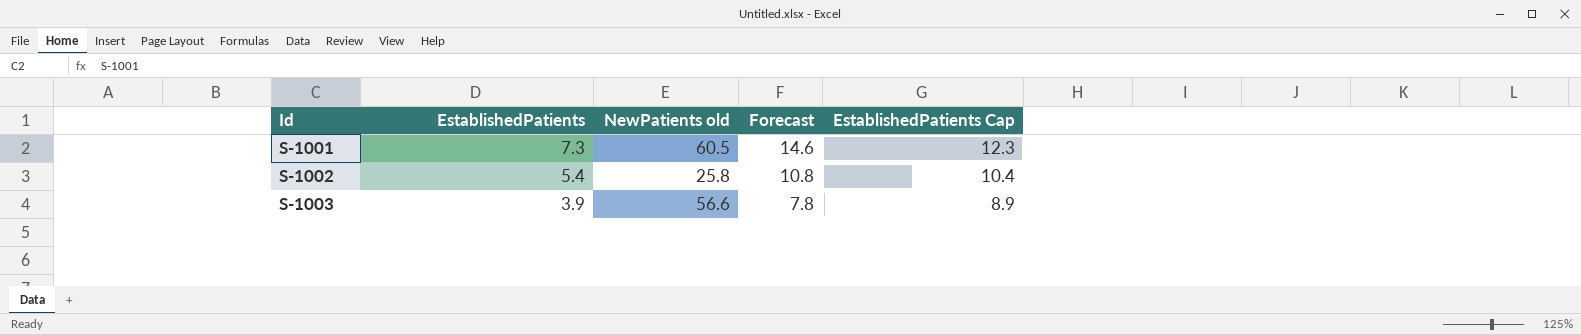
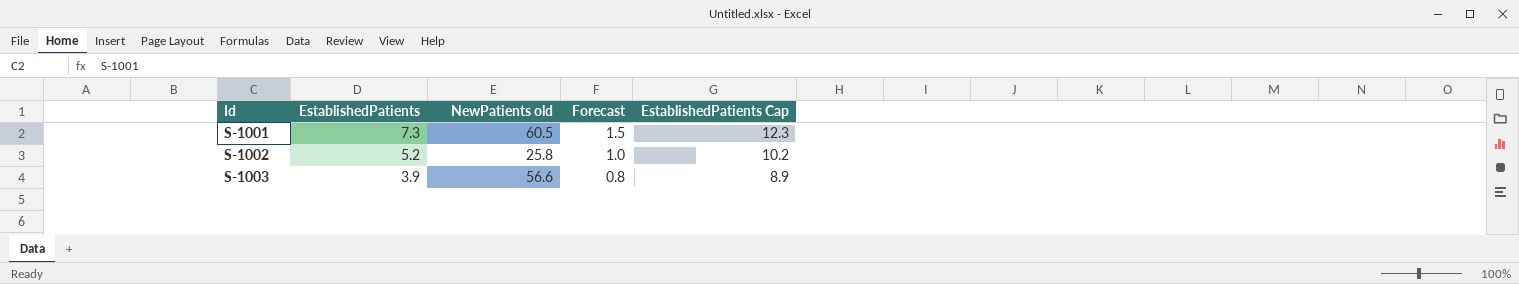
column Forecast | formula: [EstablishedPatients] * 2 -> [EstablishedPatients] * 0.2
S-1002 | EstablishedPatients: 5.4 -> 5.2
S-1002 | EstablishedPatients Cap: 10.4 -> 10.2

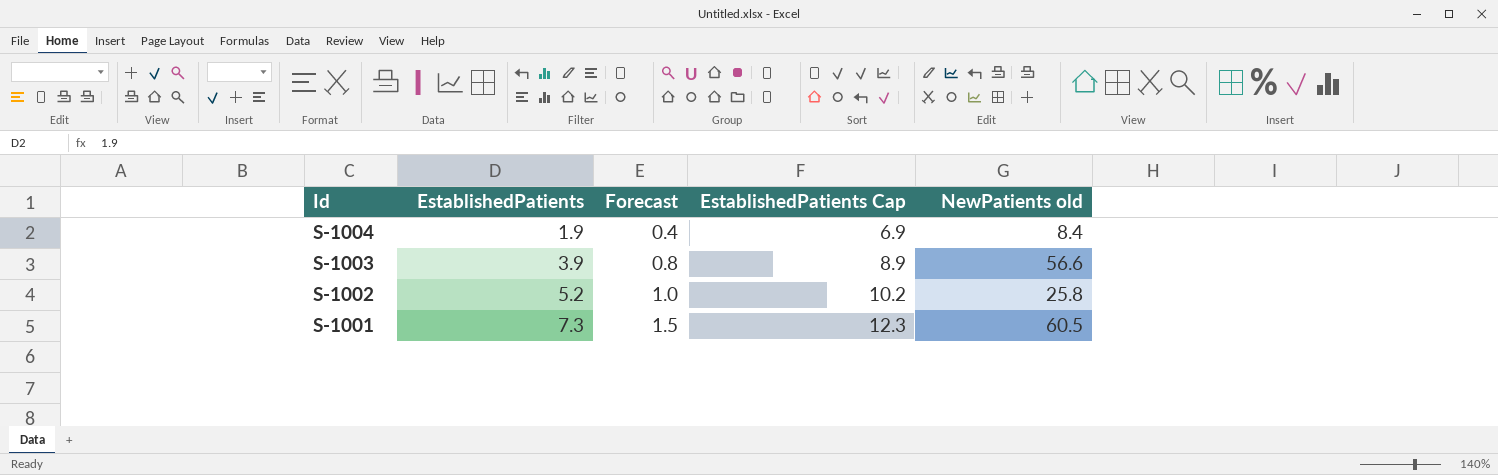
row order: Id ascending -> Id descending
column NewPatients old | position: 3 -> 5
row S-1004: none -> 1.9 | 0.4 | 6.9 | 8.4

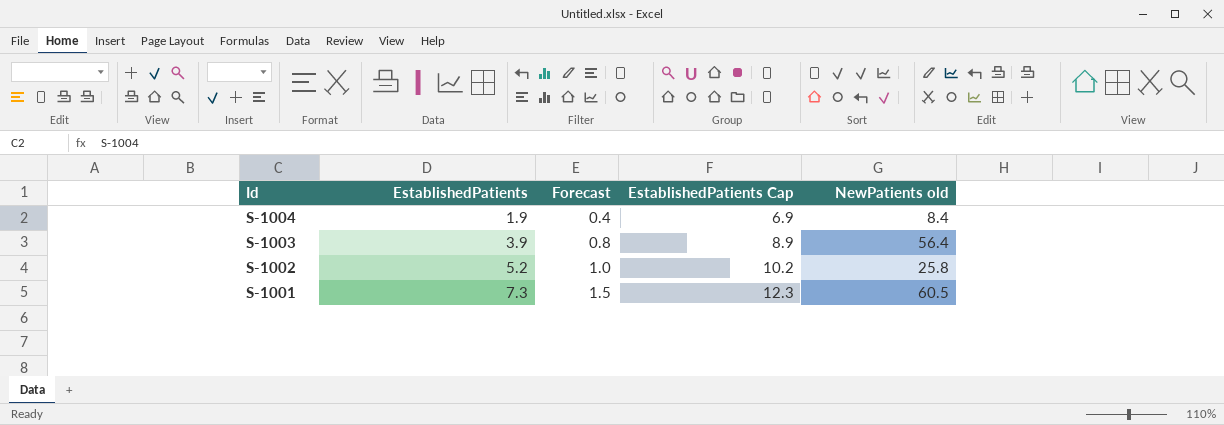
S-1003 | NewPatients old: 56.6 -> 56.4

